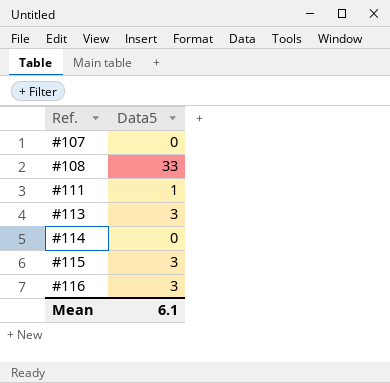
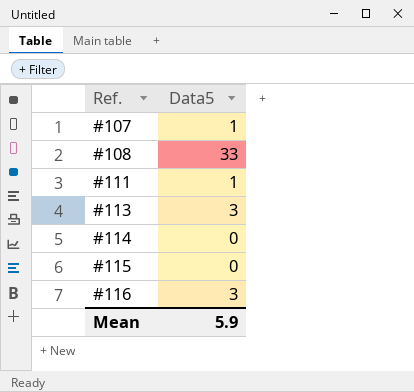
#107 | Data5: 0 -> 1
#115 | Data5: 3 -> 0
Mean | Data5: 6.1 -> 5.9

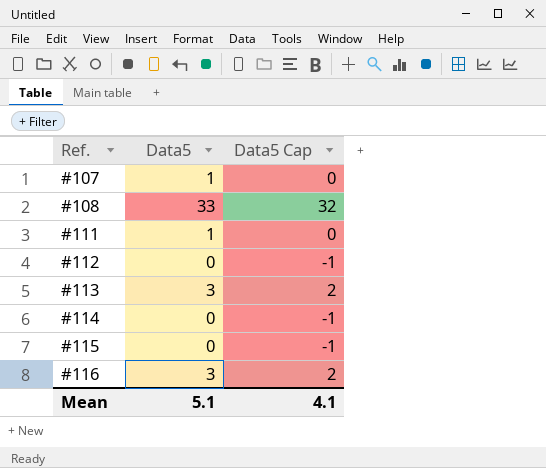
column Data5 Cap | formula: none -> [Data5] - 1
row #112: none -> 0 | -1
Mean | Data5: 5.9 -> 5.1

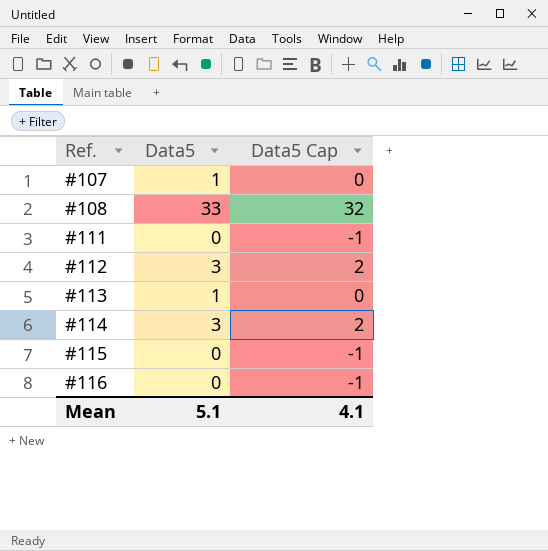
#111 | Data5: 1 -> 0
#111 | Data5 Cap: 0 -> -1
#112 | Data5: 0 -> 3
#112 | Data5 Cap: -1 -> 2
#113 | Data5: 3 -> 1
#113 | Data5 Cap: 2 -> 0
#114 | Data5: 0 -> 3
#114 | Data5 Cap: -1 -> 2
#116 | Data5: 3 -> 0
#116 | Data5 Cap: 2 -> -1

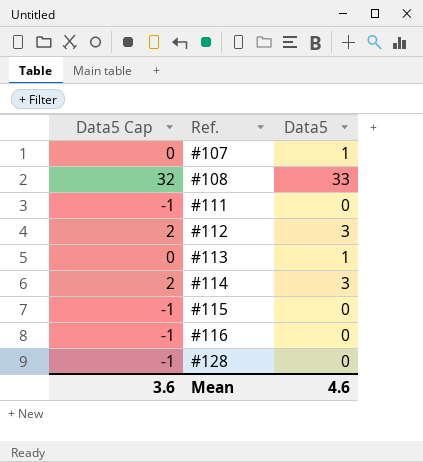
column Data5 Cap | position: 3 -> 1
row #128: none -> -1 | 0
Mean | Data5 Cap: 4.1 -> 3.6
Mean | Data5: 5.1 -> 4.6

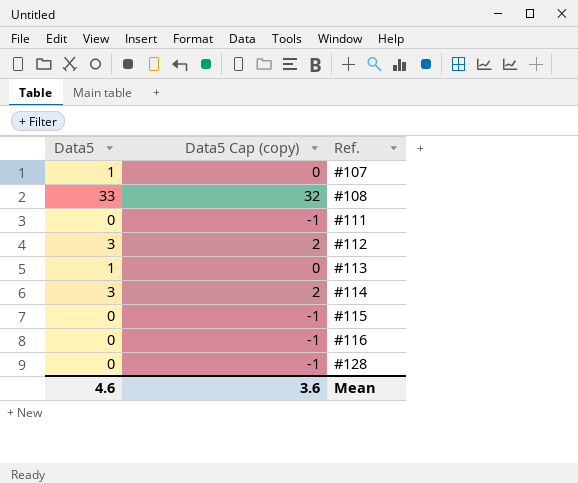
column Data5 | position: 3 -> 1
column name: Data5 Cap -> Data5 Cap (copy)

